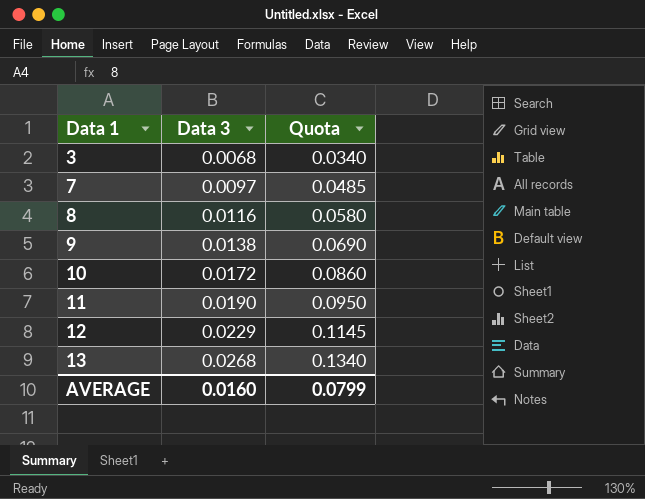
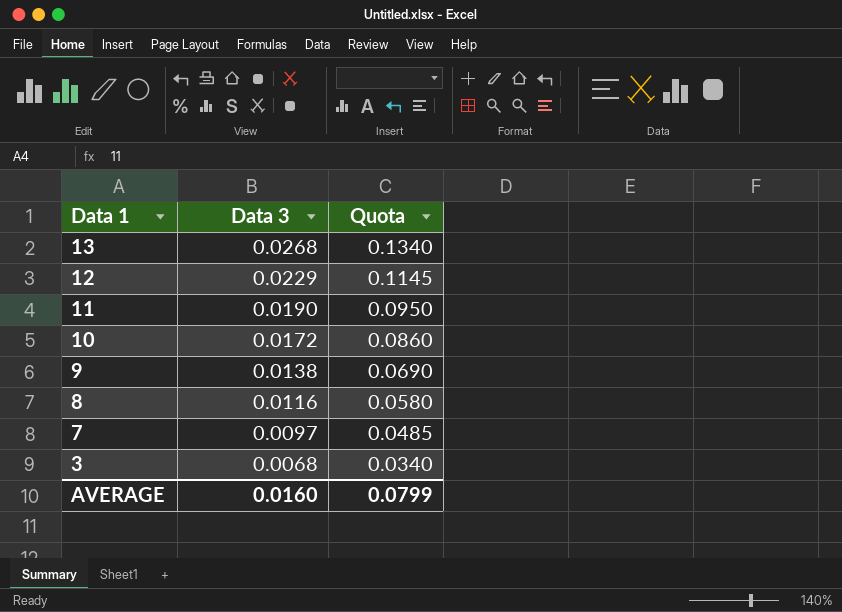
row order: Data 1 ascending -> Data 1 descending

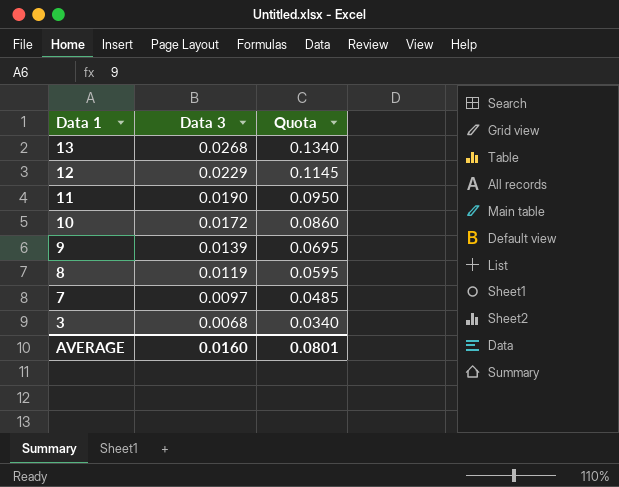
9 | Data 3: 0.0138 -> 0.0139
9 | Quota: 0.0690 -> 0.0695
8 | Data 3: 0.0116 -> 0.0119
8 | Quota: 0.0580 -> 0.0595
AVERAGE | Quota: 0.0799 -> 0.0801

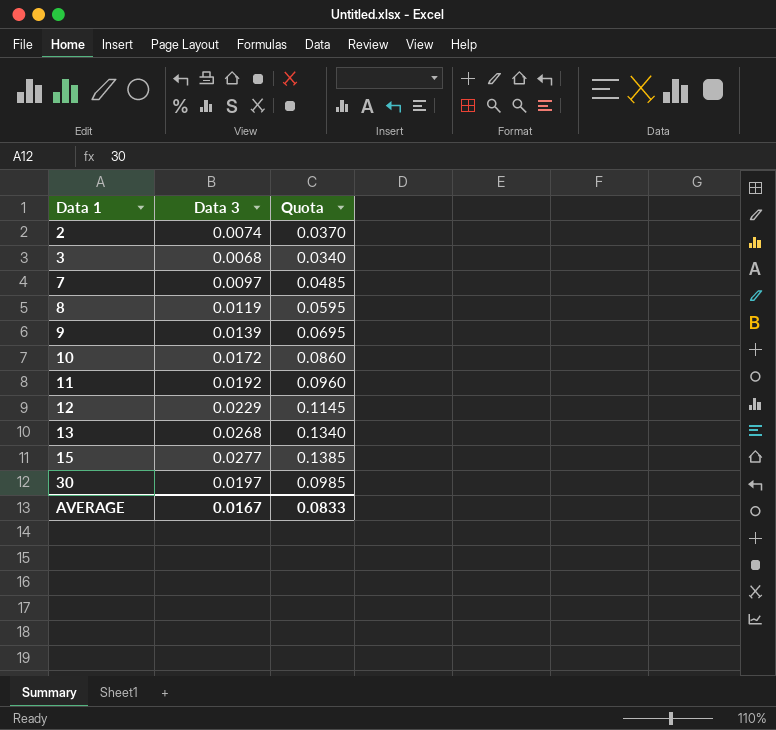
row order: Data 1 descending -> Data 1 ascending
row 2: none -> 0.0074 | 0.0370
11 | Data 3: 0.0190 -> 0.0192
11 | Quota: 0.0950 -> 0.0960
row 15: none -> 0.0277 | 0.1385
row 30: none -> 0.0197 | 0.0985
AVERAGE | Data 3: 0.0160 -> 0.0167
AVERAGE | Quota: 0.0801 -> 0.0833

